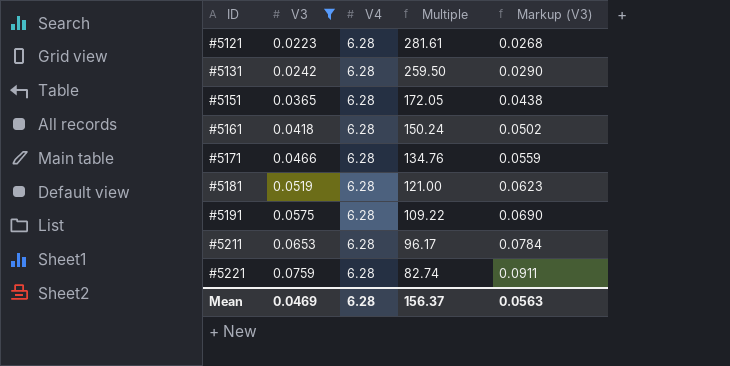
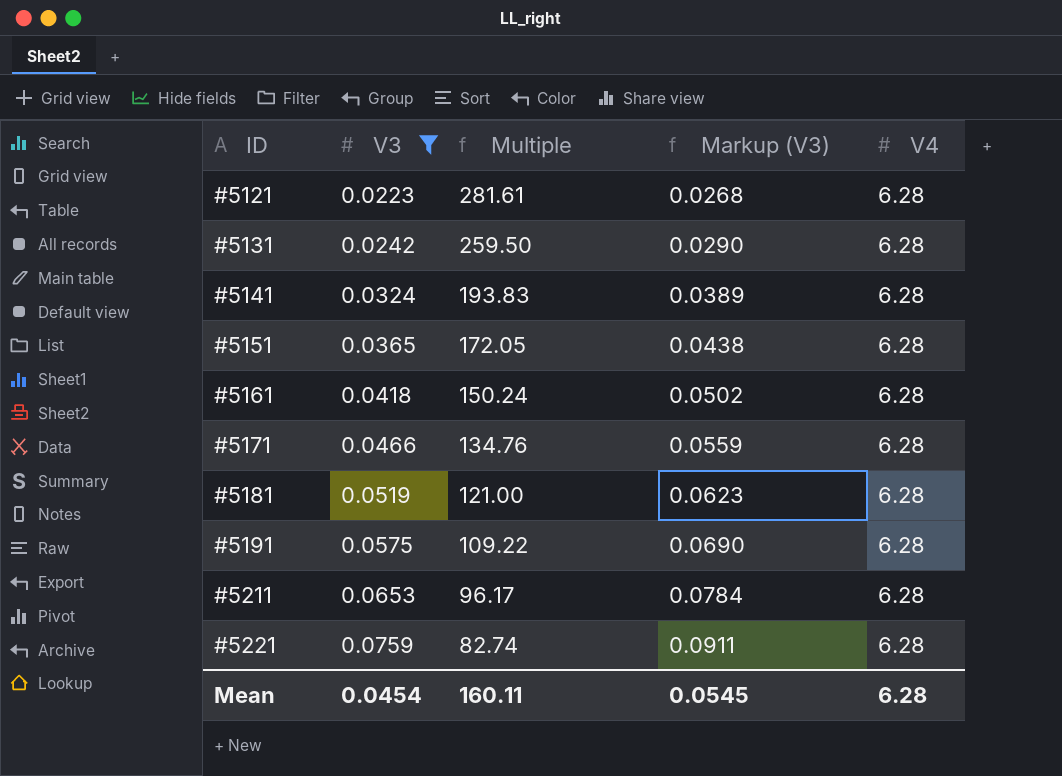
column V4 | position: 3 -> 5
row #5141: none -> 0.0324 | 193.83 | 0.0389 | 6.28
Mean | V3: 0.0469 -> 0.0454
Mean | Multiple: 156.37 -> 160.11
Mean | Markup (V3): 0.0563 -> 0.0545

